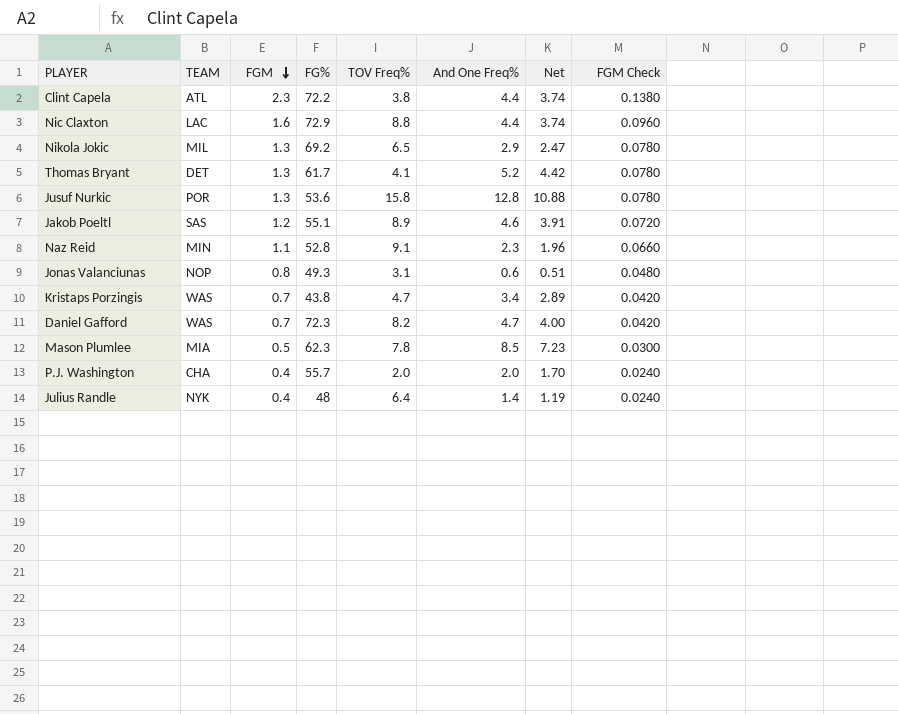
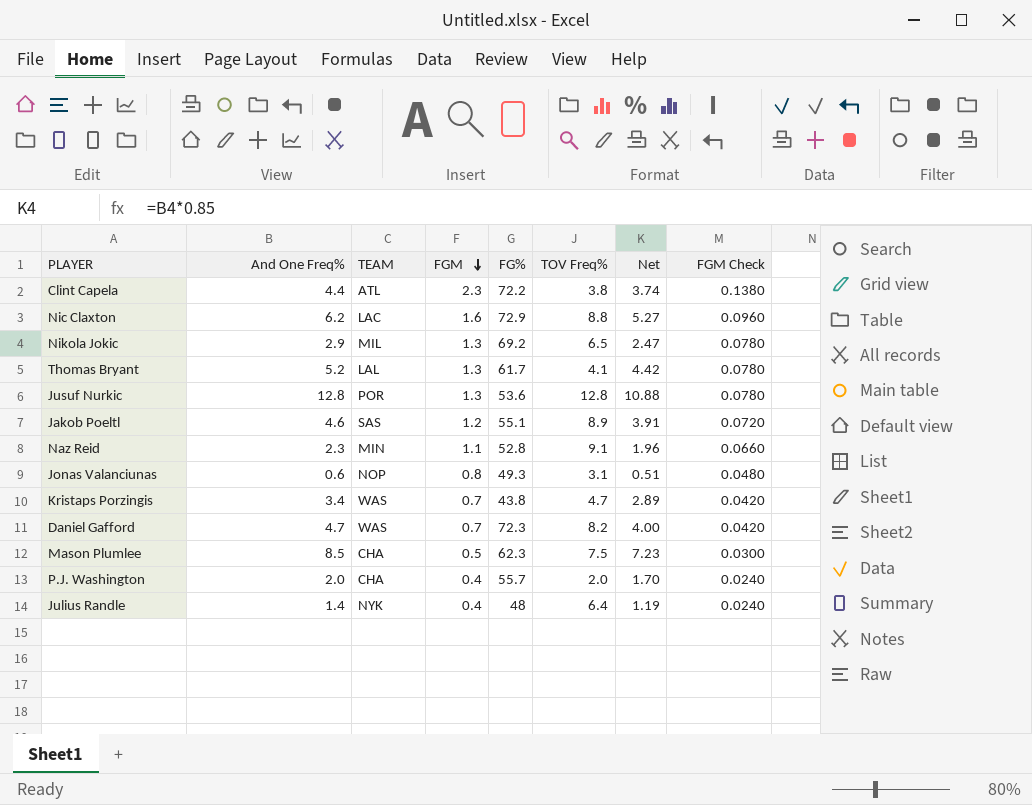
column And One Freq% | position: 6 -> 2
Nic Claxton | And One Freq%: 4.4 -> 6.2
Nic Claxton | Net: 3.74 -> 5.27
Thomas Bryant | TEAM: DET -> LAL
Jusuf Nurkic | TOV Freq%: 15.8 -> 12.8
Mason Plumlee | TEAM: MIA -> CHA
Mason Plumlee | TOV Freq%: 7.8 -> 7.5

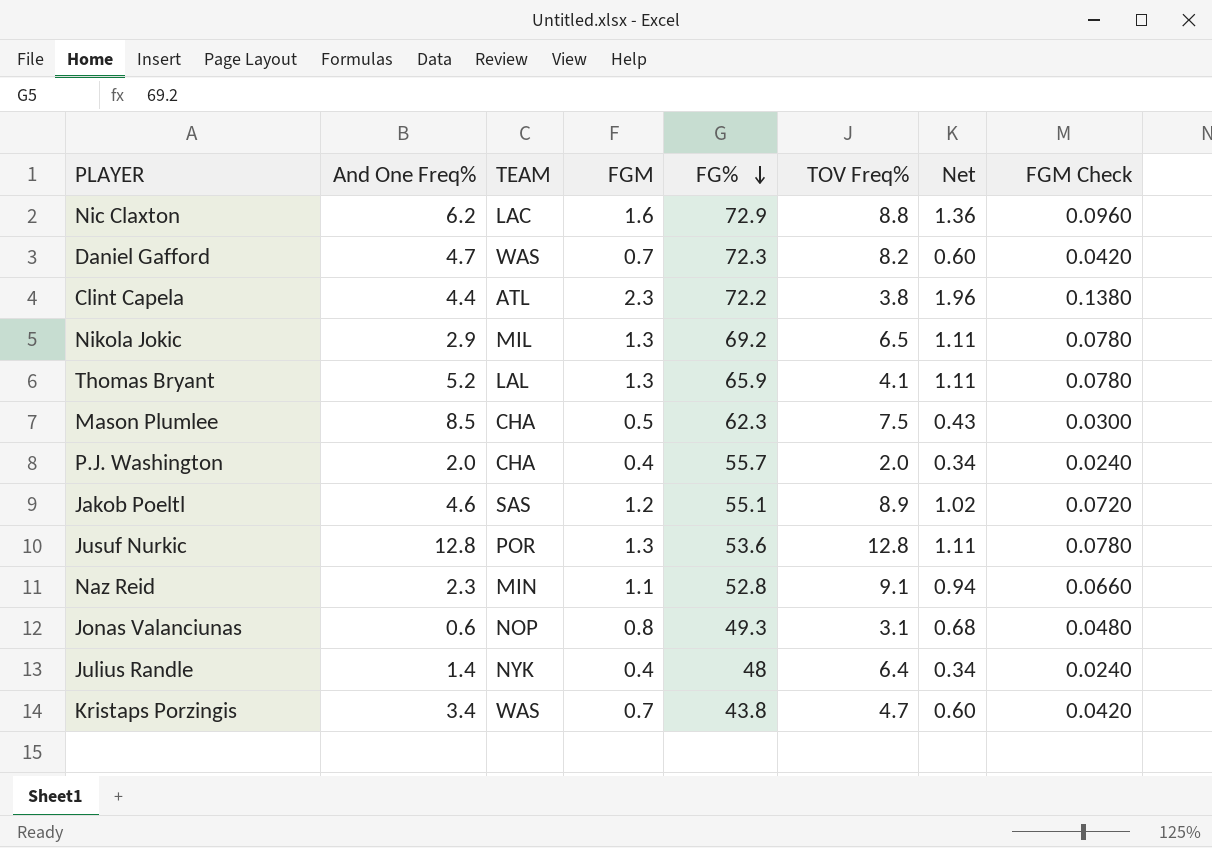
row order: FGM descending -> FG% descending
column Net | formula: [And One Freq%] * 0.85 -> [FGM] * 0.85
Thomas Bryant | FG%: 61.7 -> 65.9

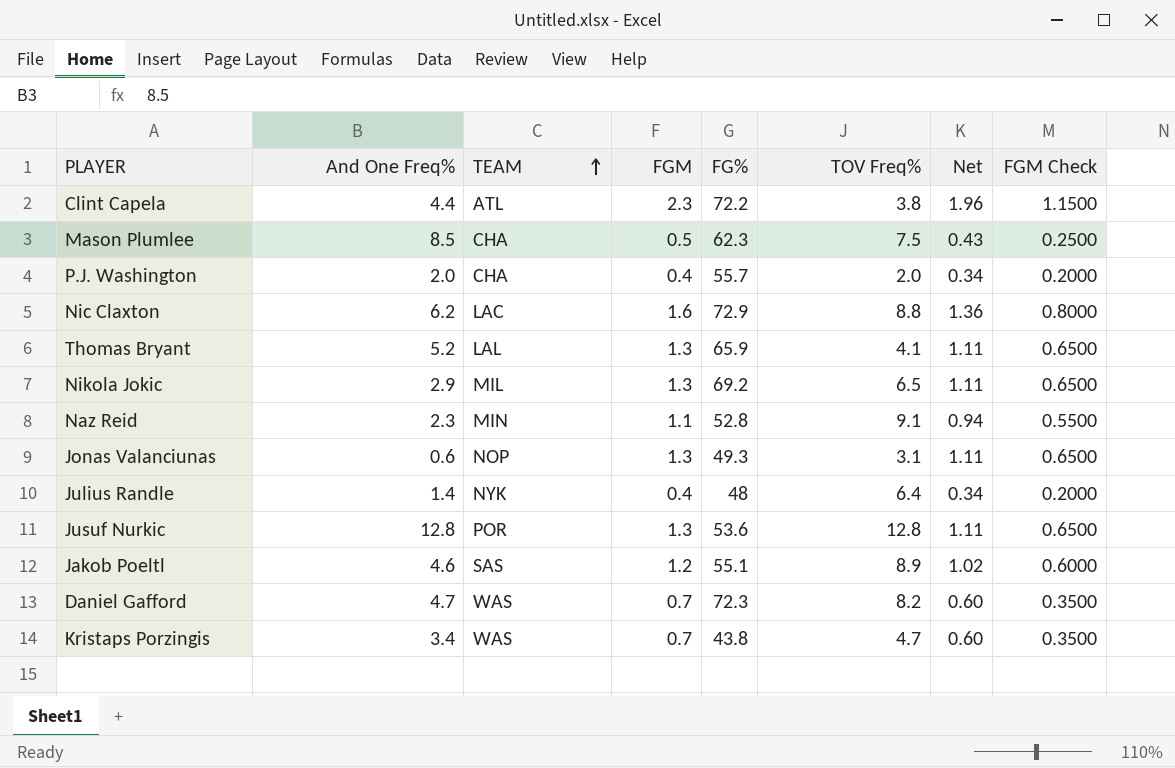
row order: FG% descending -> TEAM ascending
column FGM Check | formula: [FGM] * 0.06 -> [FGM] * 0.5
Jonas Valanciunas | FGM: 0.8 -> 1.3
Jonas Valanciunas | Net: 0.68 -> 1.11

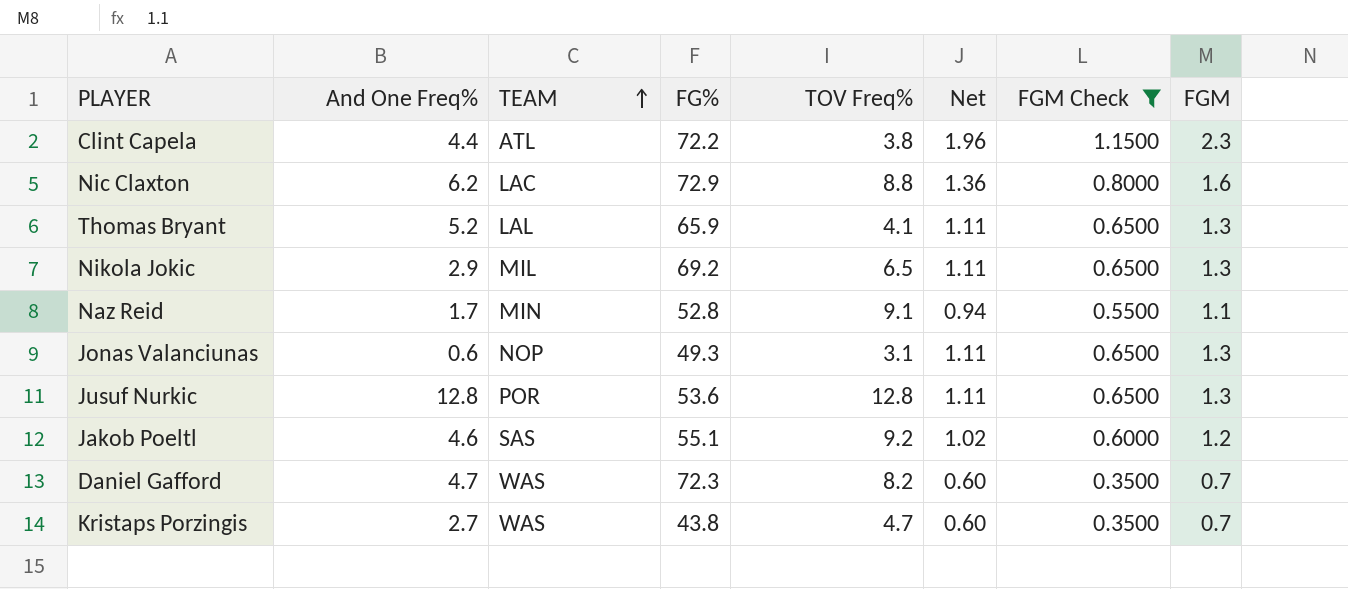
filter: none -> FGM Check >= 0.3500
column FGM | position: 4 -> 8
Naz Reid | And One Freq%: 2.3 -> 1.7
Jakob Poeltl | TOV Freq%: 8.9 -> 9.2
Kristaps Porzingis | And One Freq%: 3.4 -> 2.7

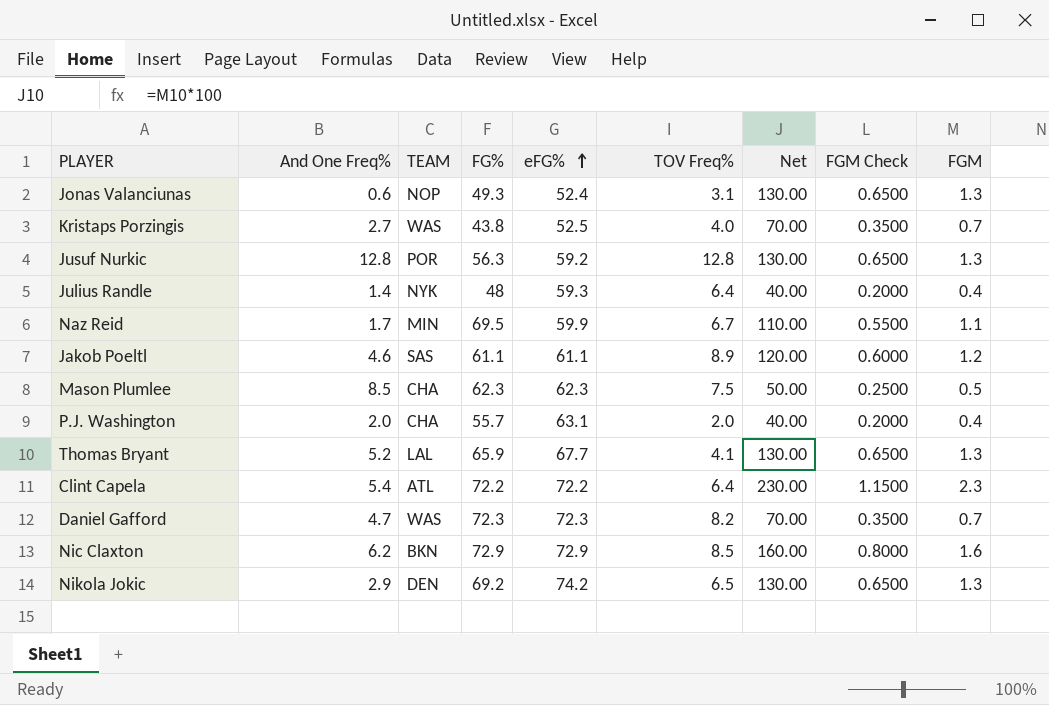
filter: FGM Check >= 0.3500 -> none
row order: TEAM ascending -> eFG% ascending
column eFG% | position: none -> 5
column Net | formula: [FGM] * 0.85 -> [FGM] * 100
Kristaps Porzingis | TOV Freq%: 4.7 -> 4.0
Jusuf Nurkic | FG%: 53.6 -> 56.3
Naz Reid | FG%: 52.8 -> 69.5
Naz Reid | TOV Freq%: 9.1 -> 6.7
Jakob Poeltl | FG%: 55.1 -> 61.1
Jakob Poeltl | TOV Freq%: 9.2 -> 8.9
Clint Capela | And One Freq%: 4.4 -> 5.4
Clint Capela | TOV Freq%: 3.8 -> 6.4
Nic Claxton | TEAM: LAC -> BKN
Nic Claxton | TOV Freq%: 8.8 -> 8.5
Nikola Jokic | TEAM: MIL -> DEN

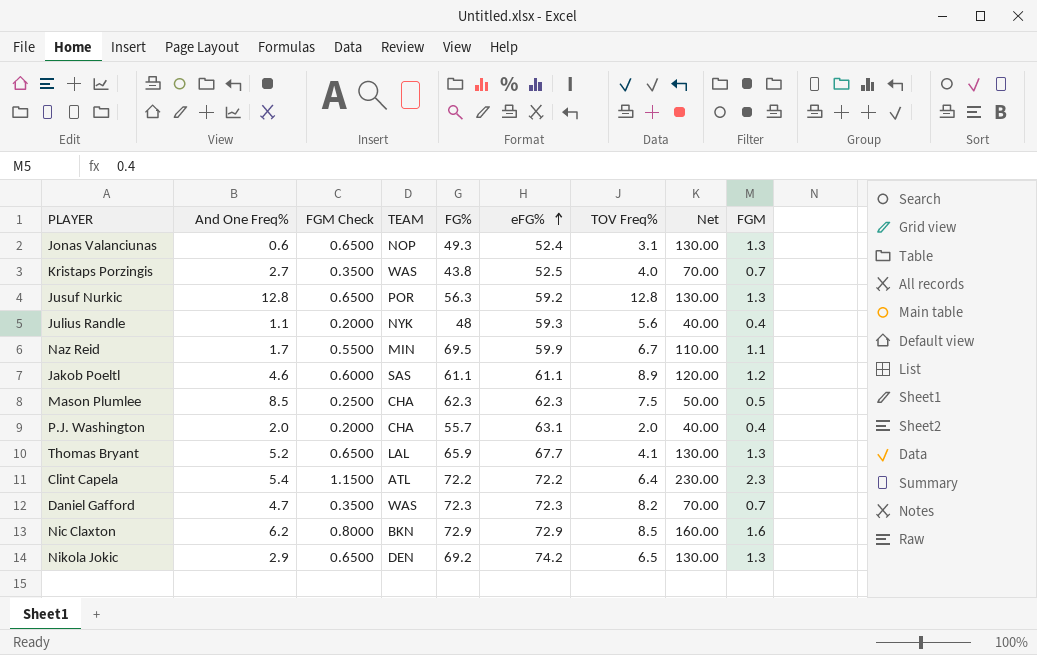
column FGM Check | position: 8 -> 3
Julius Randle | And One Freq%: 1.4 -> 1.1
Julius Randle | TOV Freq%: 6.4 -> 5.6

